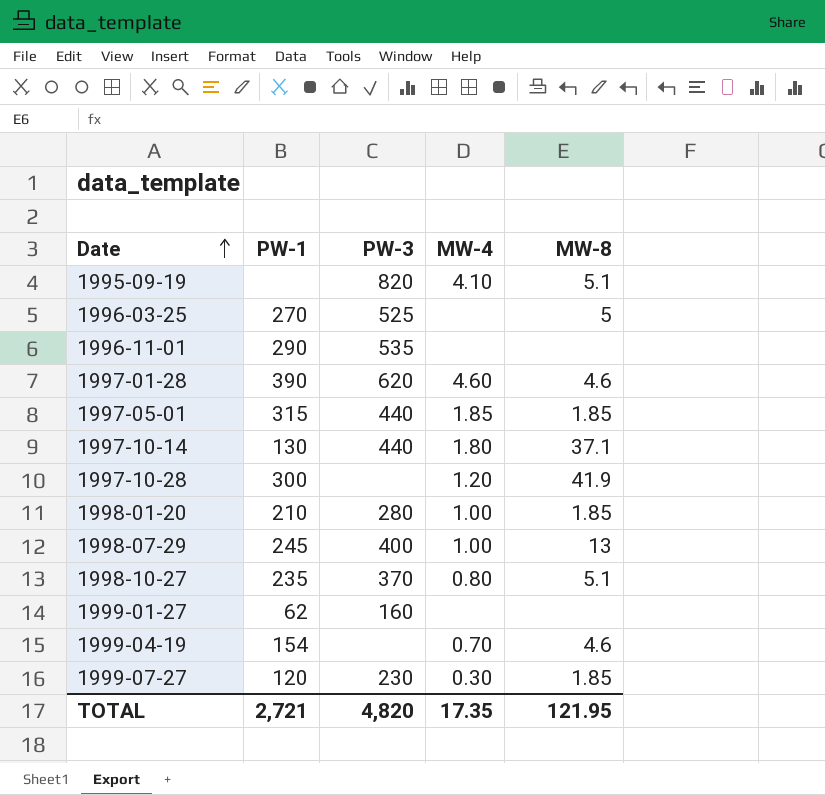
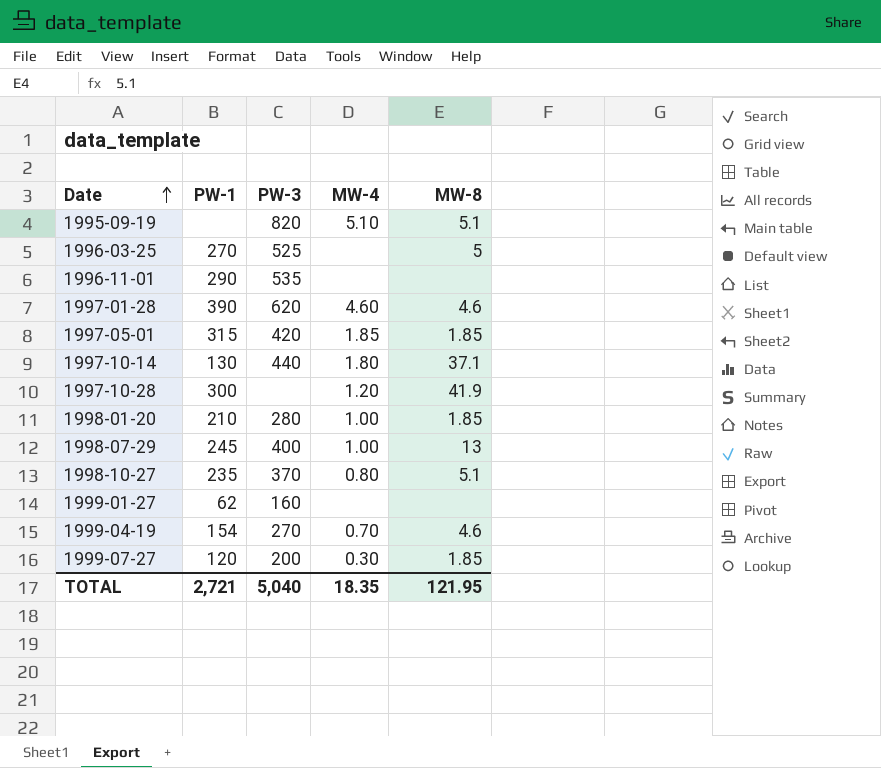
1995-09-19 | MW-4: 4.10 -> 5.10
1997-05-01 | PW-3: 440 -> 420
1999-04-19 | PW-3: none -> 270
1999-07-27 | PW-3: 230 -> 200
TOTAL | PW-3: 4,820 -> 5,040
TOTAL | MW-4: 17.35 -> 18.35

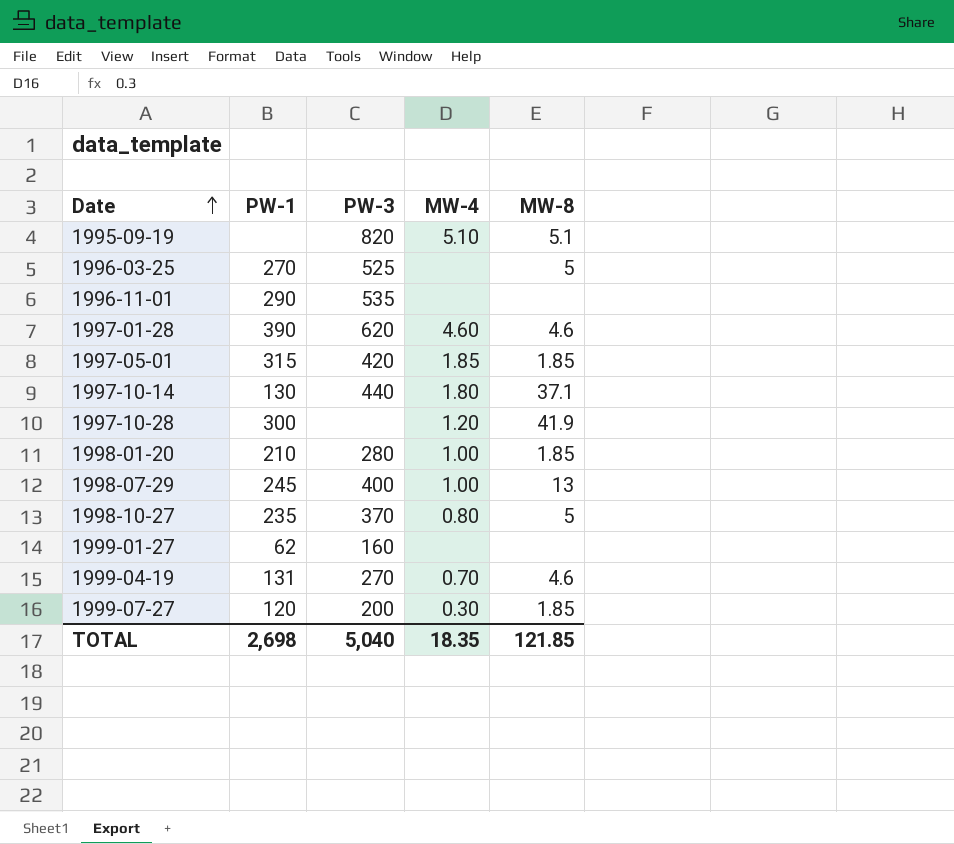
1998-10-27 | MW-8: 5.1 -> 5
1999-04-19 | PW-1: 154 -> 131
TOTAL | PW-1: 2,721 -> 2,698
TOTAL | MW-8: 121.95 -> 121.85

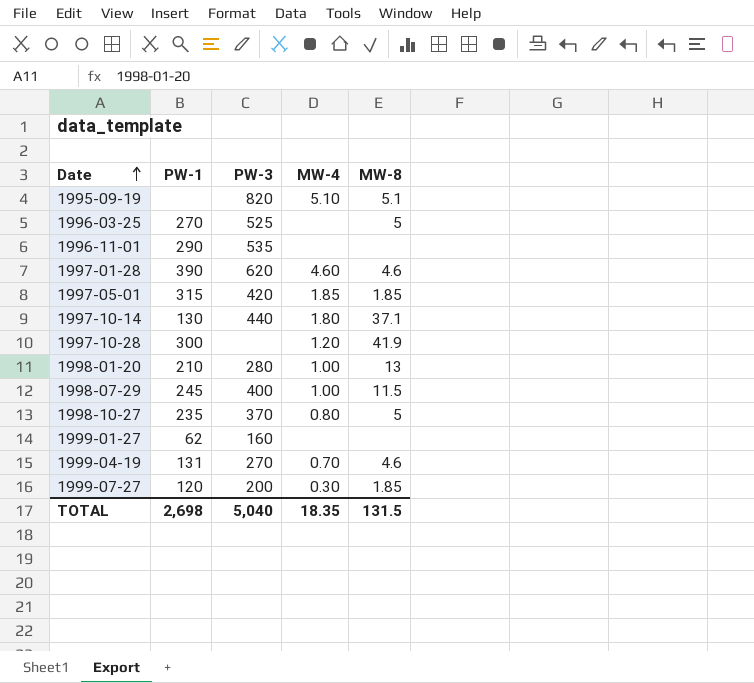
1998-01-20 | MW-8: 1.85 -> 13
1998-07-29 | MW-8: 13 -> 11.5
TOTAL | MW-8: 121.85 -> 131.5

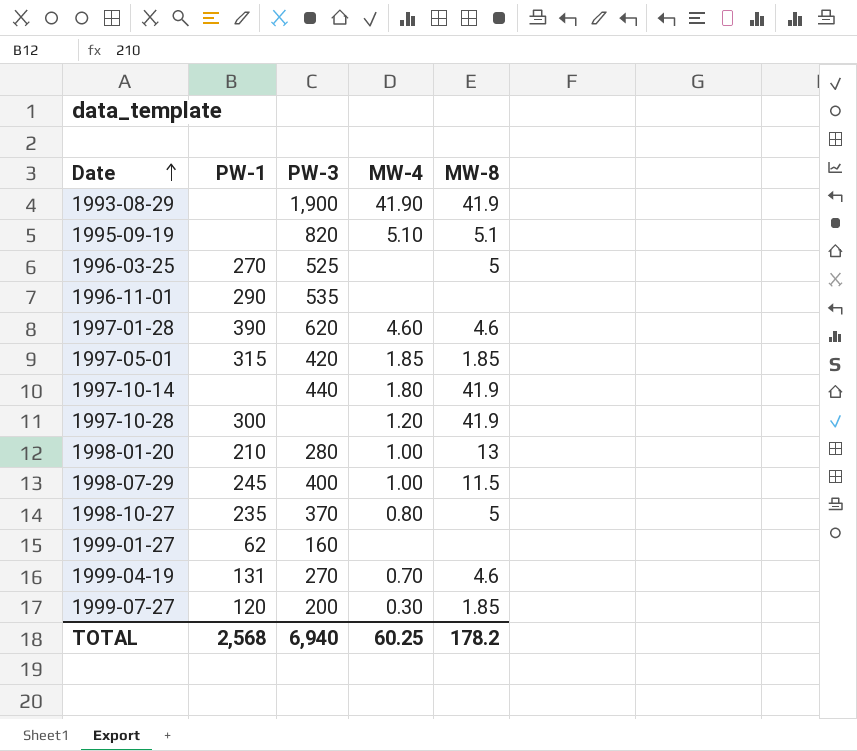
row 1993-08-29: none -> none | 1,900 | 41.90 | 41.9
1997-10-14 | PW-1: 130 -> none
1997-10-14 | MW-8: 37.1 -> 41.9
TOTAL | PW-1: 2,698 -> 2,568
TOTAL | PW-3: 5,040 -> 6,940
TOTAL | MW-4: 18.35 -> 60.25
TOTAL | MW-8: 131.5 -> 178.2

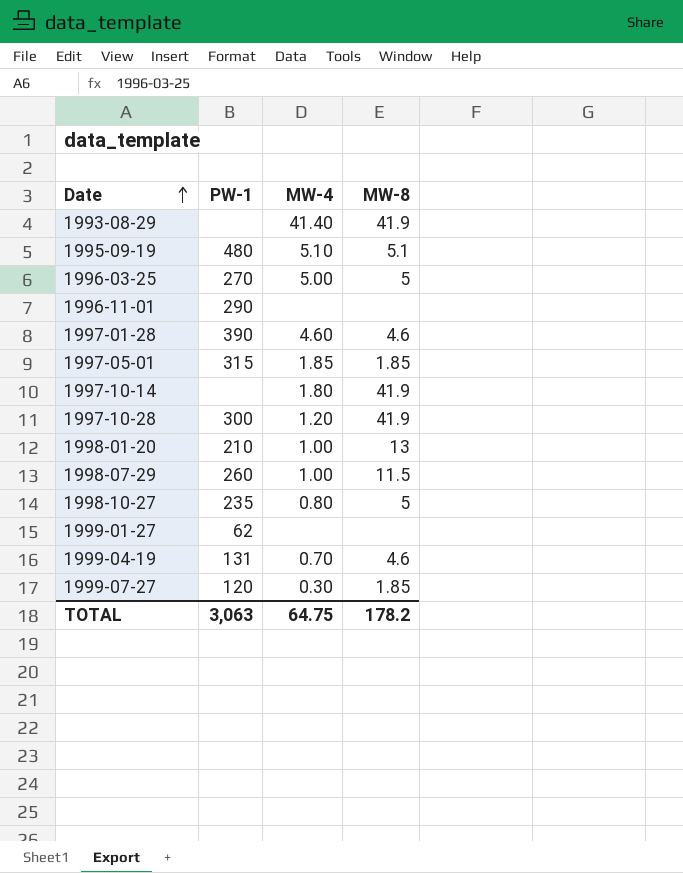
column PW-3 | position: 3 -> none
1993-08-29 | MW-4: 41.90 -> 41.40
1995-09-19 | PW-1: none -> 480
1996-03-25 | MW-4: none -> 5.00
1998-07-29 | PW-1: 245 -> 260
TOTAL | PW-1: 2,568 -> 3,063
TOTAL | MW-4: 60.25 -> 64.75

